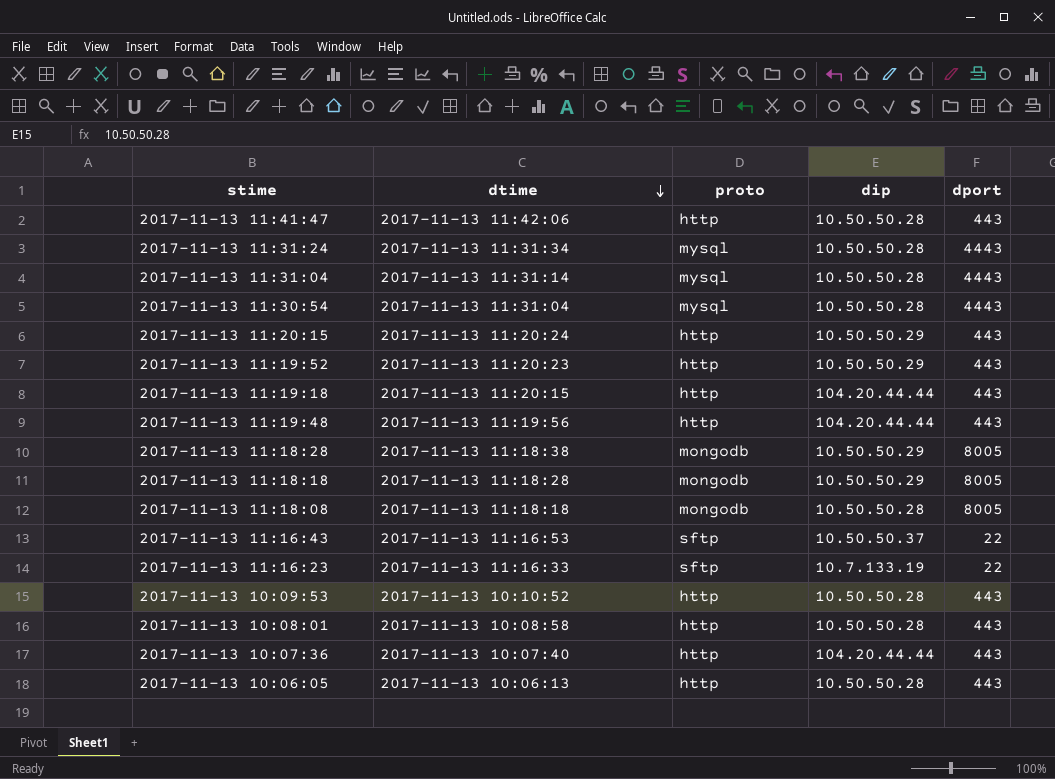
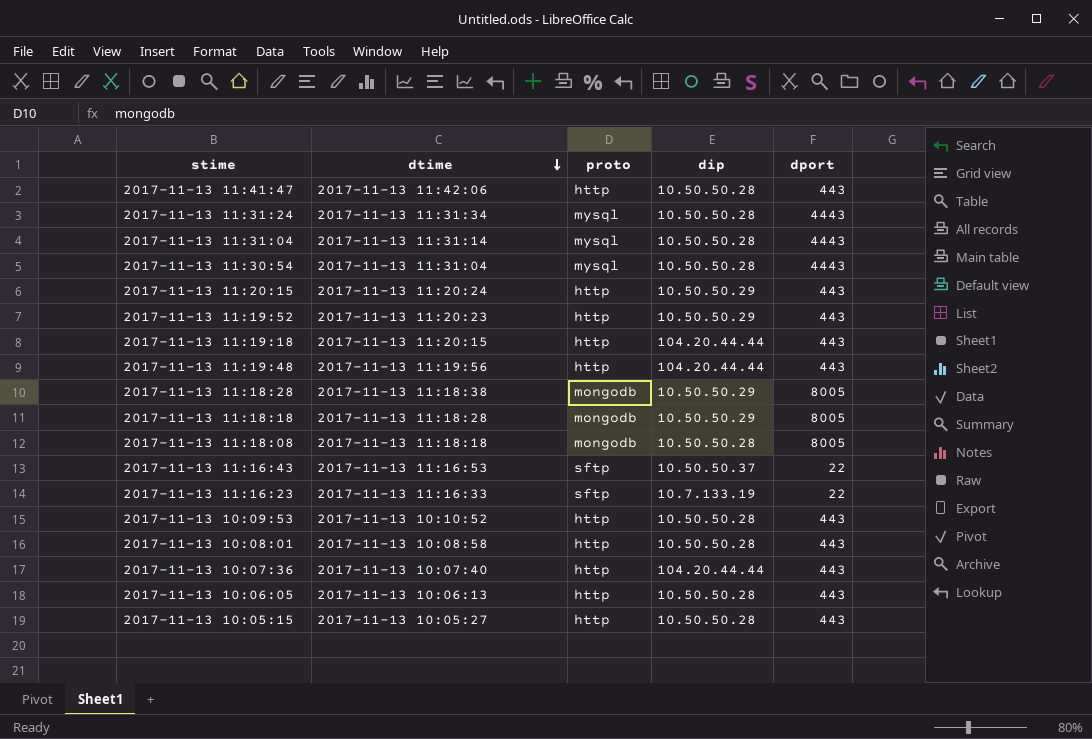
row 2017-11-13 10:05:15: none -> 2017-11-13 10:05:27 | http | 10.50.50.28 | 443

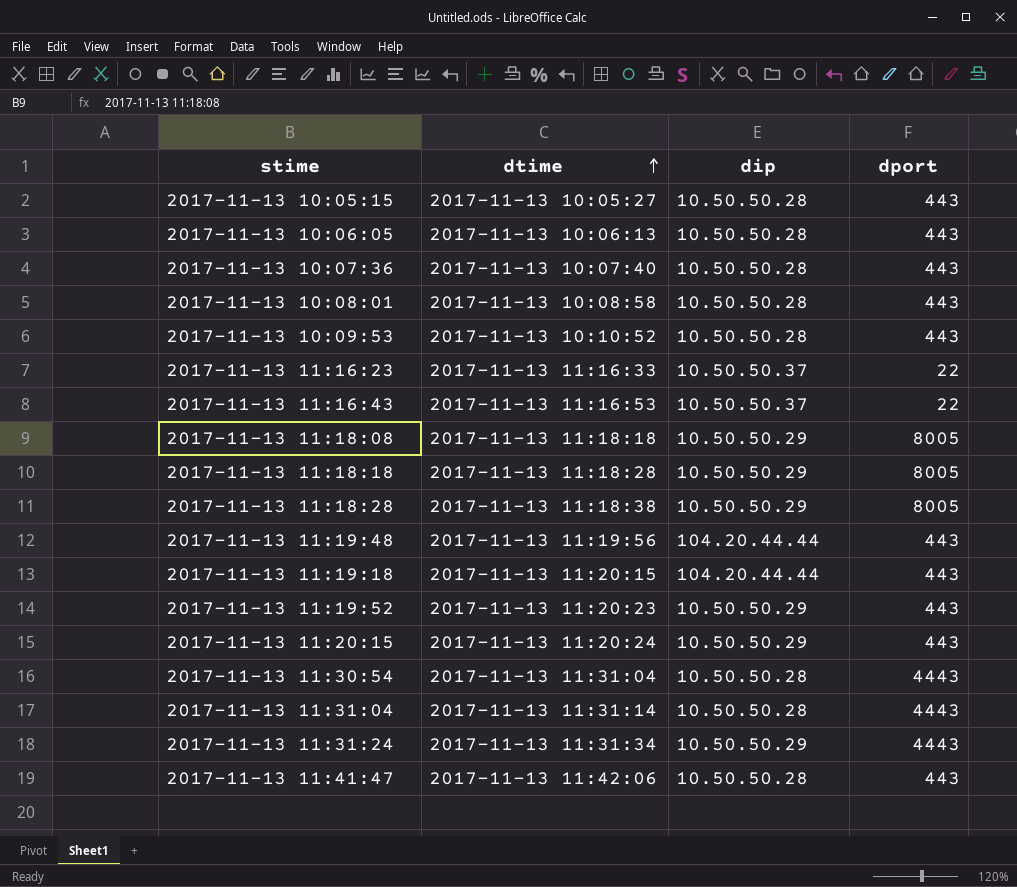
row order: dtime descending -> dtime ascending
column proto | position: 3 -> none
2017-11-13 10:07:36 | dip: 104.20.44.44 -> 10.50.50.28
2017-11-13 11:16:23 | dip: 10.7.133.19 -> 10.50.50.37
2017-11-13 11:18:08 | dip: 10.50.50.28 -> 10.50.50.29
2017-11-13 11:31:24 | dip: 10.50.50.28 -> 10.50.50.29

